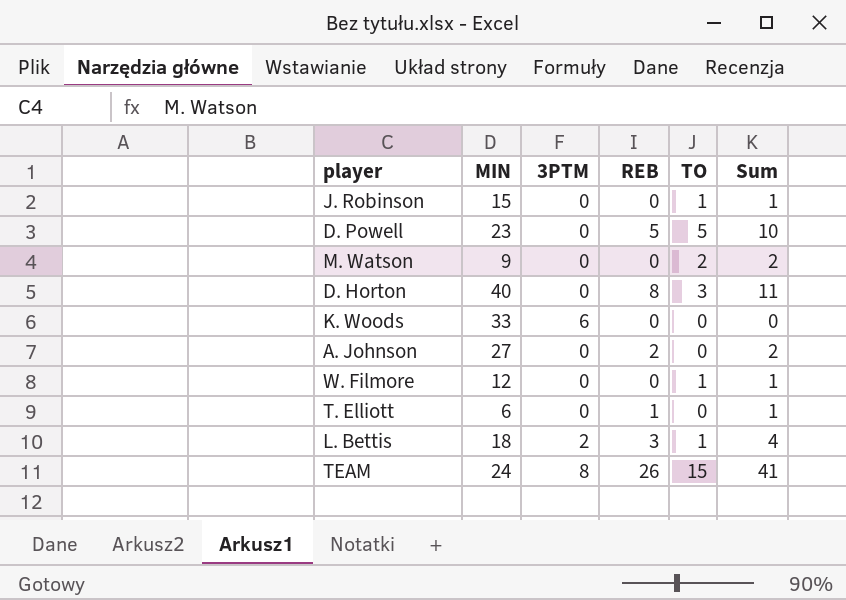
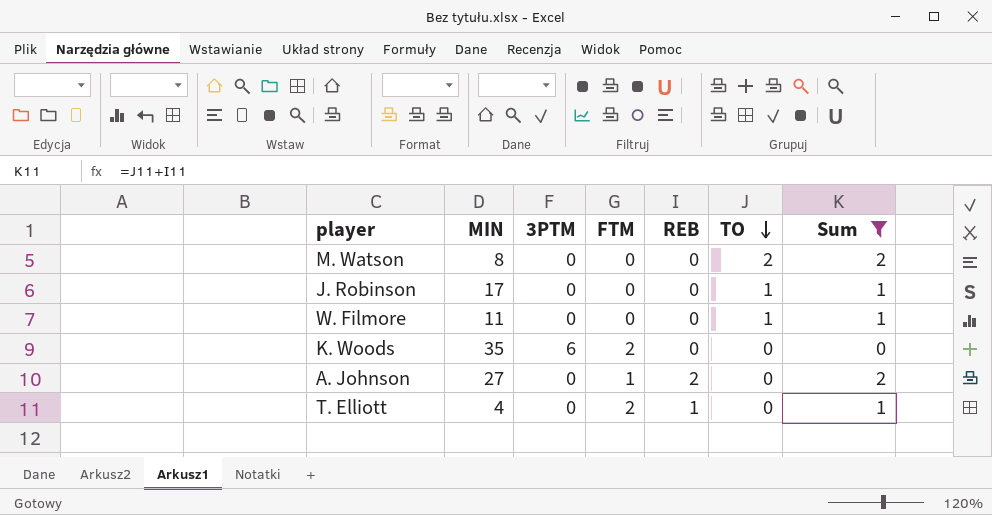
filter: none -> Sum <= 2
row order: none -> TO descending
column FTM | position: none -> 4
M. Watson | MIN: 9 -> 8
J. Robinson | MIN: 15 -> 17
W. Filmore | MIN: 12 -> 11
K. Woods | MIN: 33 -> 35
T. Elliott | MIN: 6 -> 4

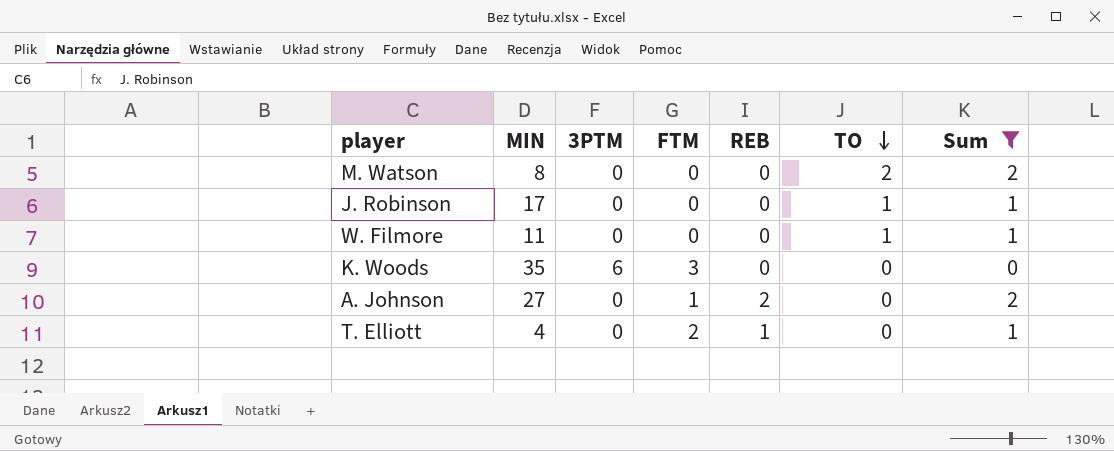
K. Woods | FTM: 2 -> 3

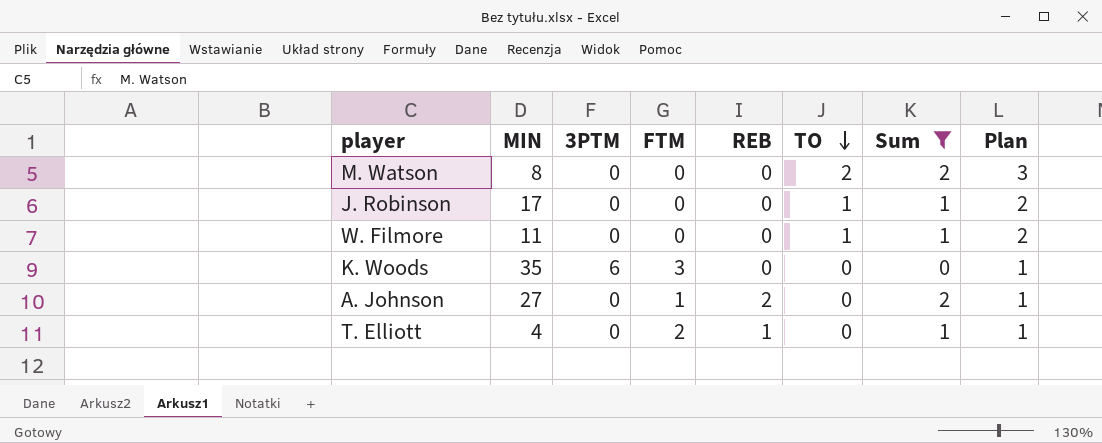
column Plan | formula: none -> [TO] + 1

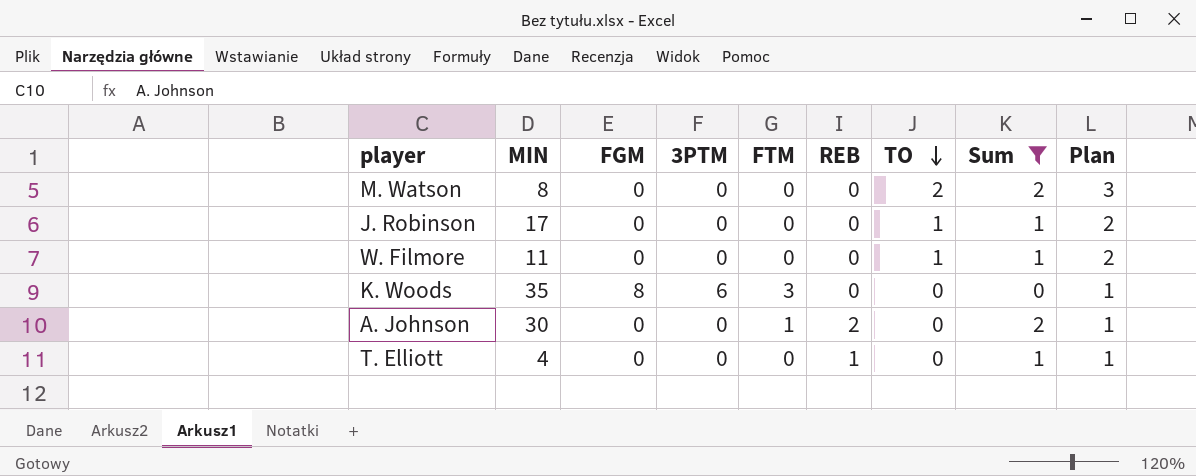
column FGM | position: none -> 3
A. Johnson | MIN: 27 -> 30
T. Elliott | FTM: 2 -> 0

